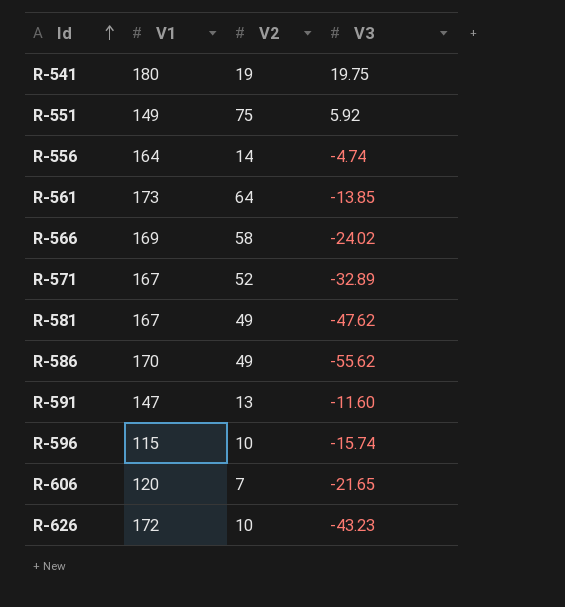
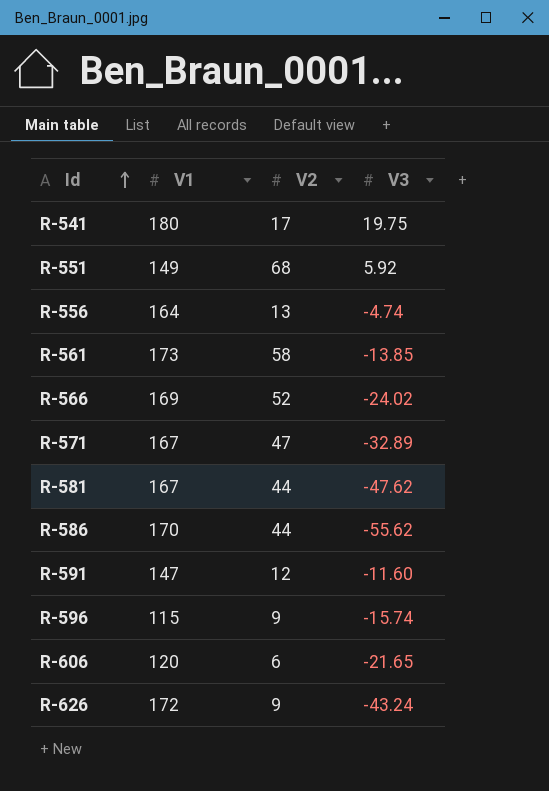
R-541 | V2: 19 -> 17
R-551 | V2: 75 -> 68
R-556 | V2: 14 -> 13
R-561 | V2: 64 -> 58
R-566 | V2: 58 -> 52
R-571 | V2: 52 -> 47
R-581 | V2: 49 -> 44
R-586 | V2: 49 -> 44
R-591 | V2: 13 -> 12
R-596 | V2: 10 -> 9
R-606 | V2: 7 -> 6
R-626 | V2: 10 -> 9
R-626 | V3: -43.23 -> -43.24

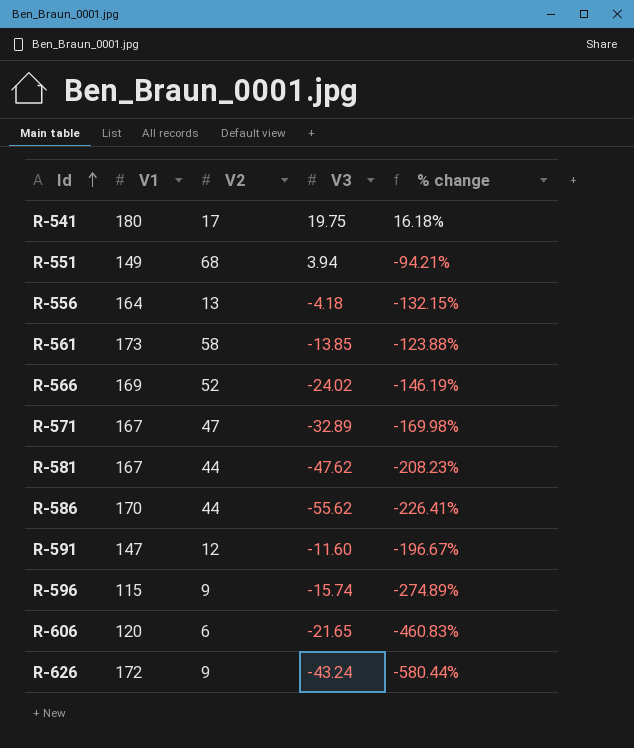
column % change | formula: none -> ([V3] - [V2]) / [V2]
R-551 | V3: 5.92 -> 3.94
R-556 | V3: -4.74 -> -4.18

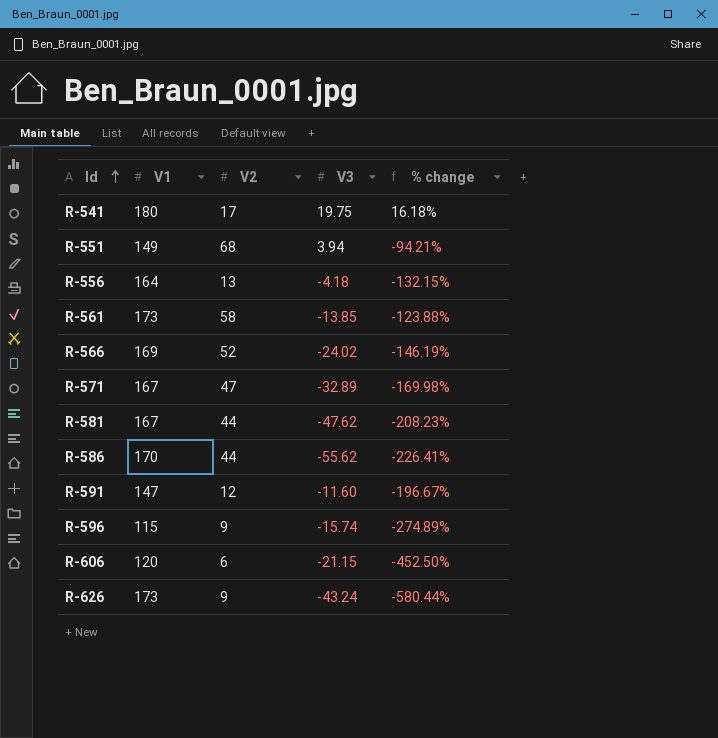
R-606 | V3: -21.65 -> -21.15
R-606 | % change: -460.83% -> -452.50%
R-626 | V1: 172 -> 173

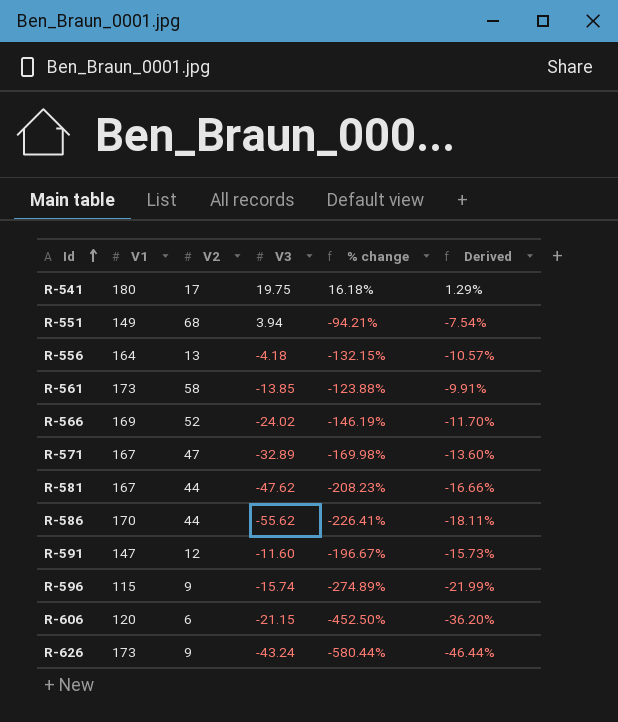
column Derived | formula: none -> [% change] * 0.08

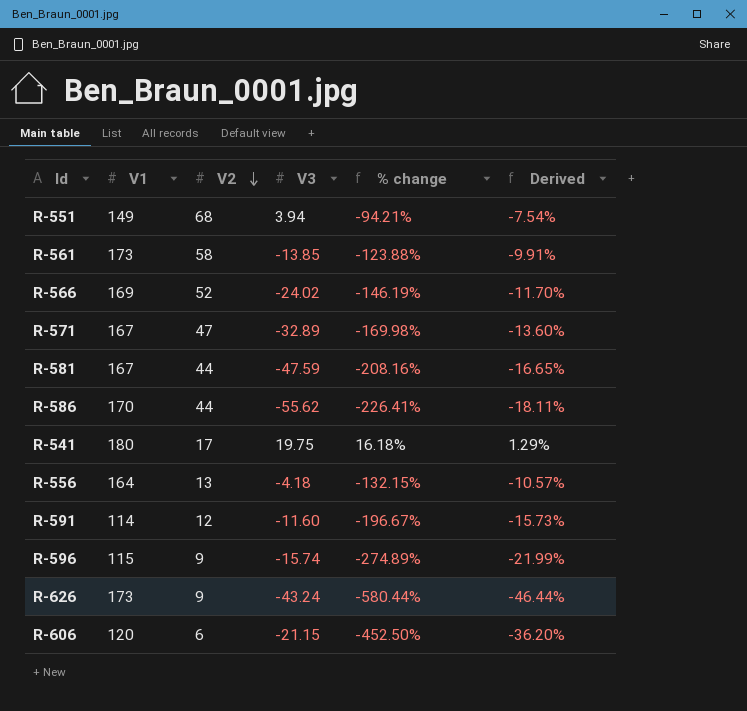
row order: Id ascending -> V2 descending
R-581 | V3: -47.62 -> -47.59
R-581 | % change: -208.23% -> -208.16%
R-581 | Derived: -16.66% -> -16.65%
R-591 | V1: 147 -> 114

